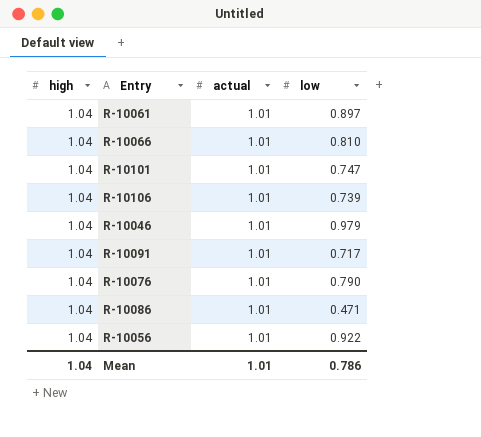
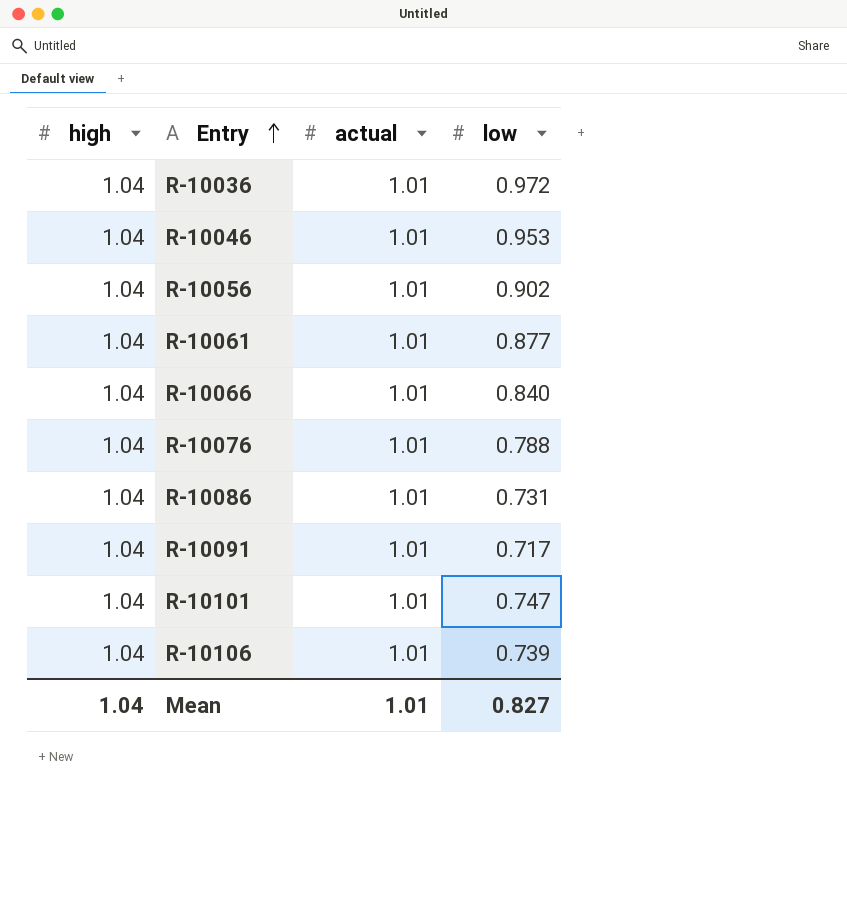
row order: none -> Entry ascending
row R-10036: none -> 1.04 | 1.01 | 0.972
R-10046 | low: 0.979 -> 0.953
R-10056 | low: 0.922 -> 0.902
R-10061 | low: 0.897 -> 0.877
R-10066 | low: 0.810 -> 0.840
R-10076 | low: 0.790 -> 0.788
R-10086 | low: 0.471 -> 0.731
Mean | low: 0.786 -> 0.827

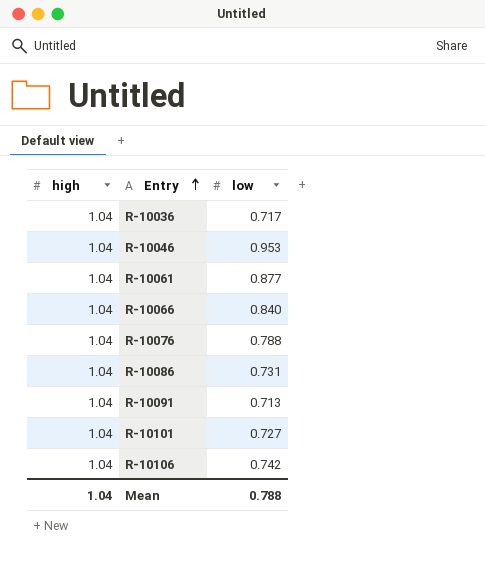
column actual | position: 3 -> none
row R-10056: 1.04 | 1.01 | 0.902 -> none
R-10036 | low: 0.972 -> 0.717
R-10091 | low: 0.717 -> 0.713
R-10101 | low: 0.747 -> 0.727
R-10106 | low: 0.739 -> 0.742
Mean | low: 0.827 -> 0.788

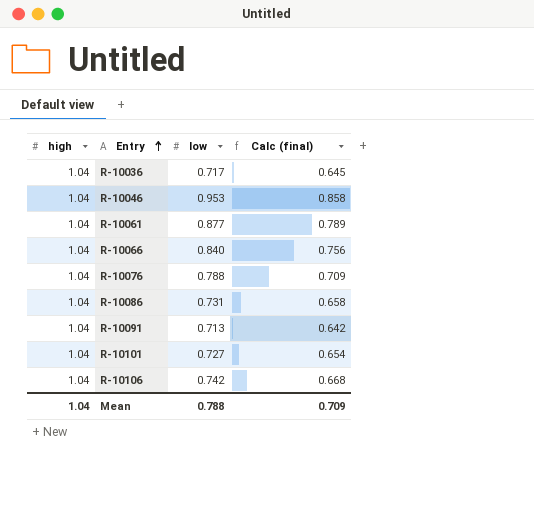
column Calc (final) | formula: none -> [low] * 0.9

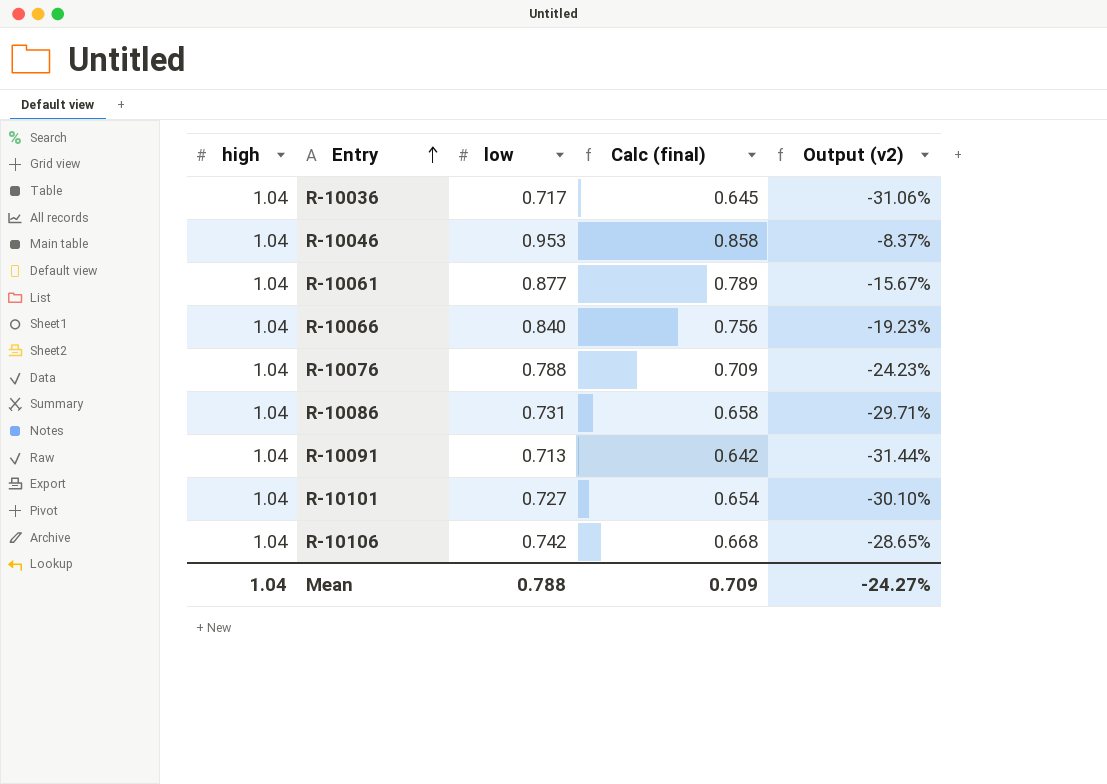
column Output (v2) | formula: none -> ([low] - [high]) / [high]

